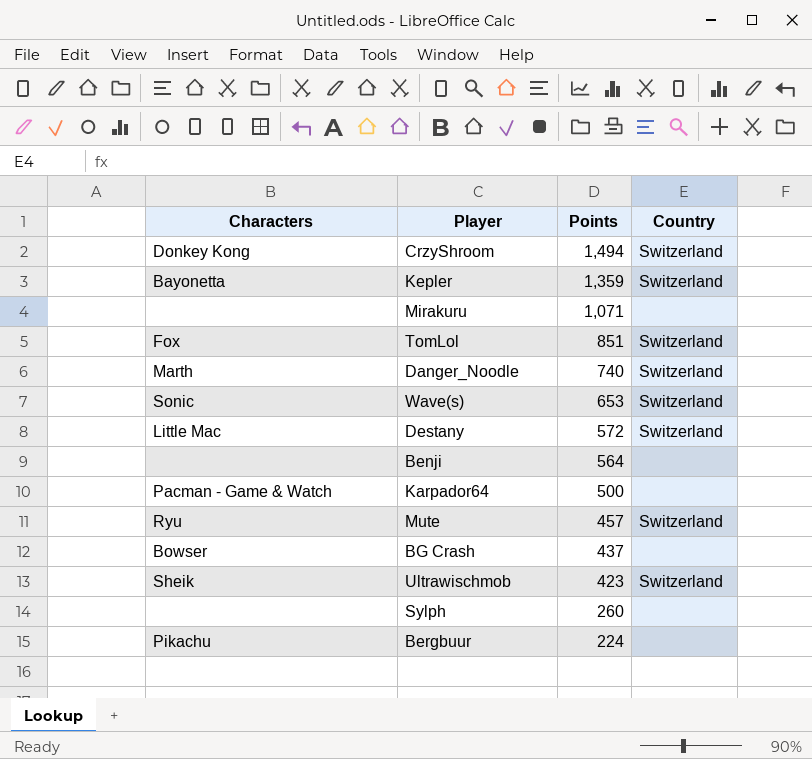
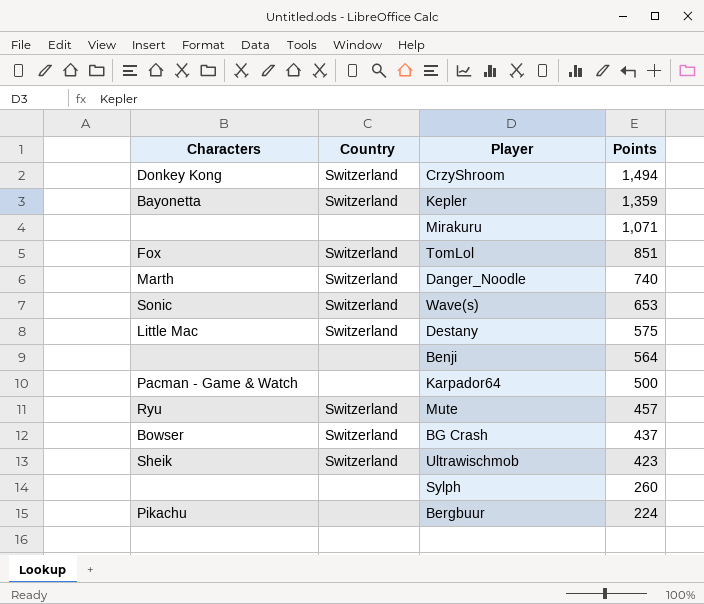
column Country | position: 4 -> 2
Destany | Points: 572 -> 575
BG Crash | Country: none -> Switzerland

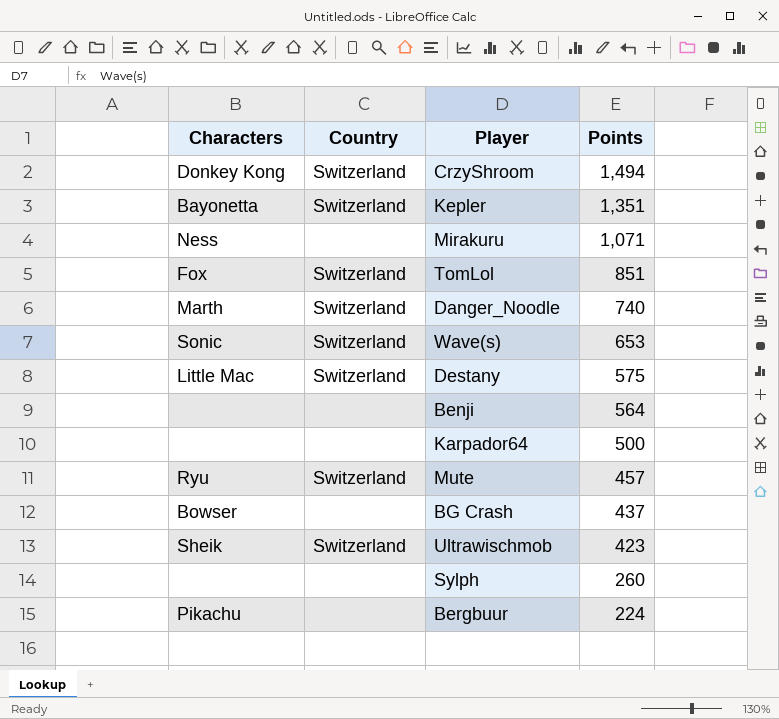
Kepler | Points: 1,359 -> 1,351
Mirakuru | Characters: none -> Ness
Karpador64 | Characters: Pacman - Game & Watch -> none
BG Crash | Country: Switzerland -> none

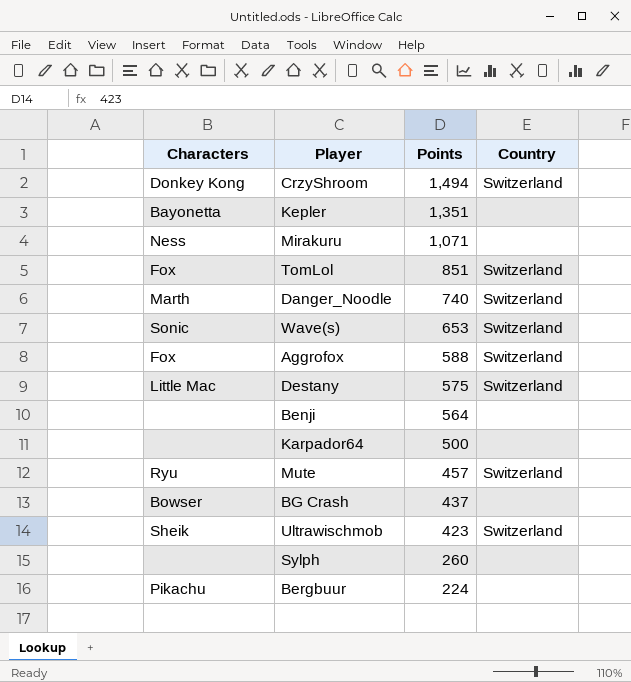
column Country | position: 2 -> 4
Kepler | Country: Switzerland -> none
row Aggrofox: none -> Fox | 588 | Switzerland

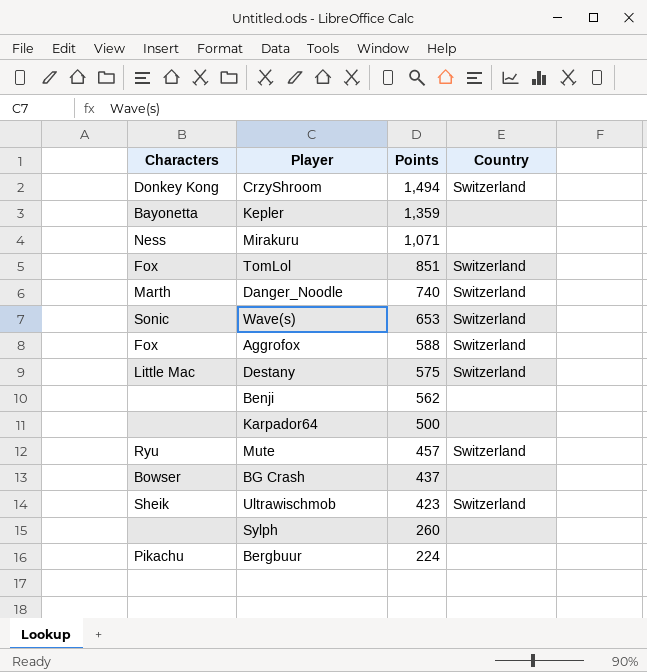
Kepler | Points: 1,351 -> 1,359
Benji | Points: 564 -> 562

